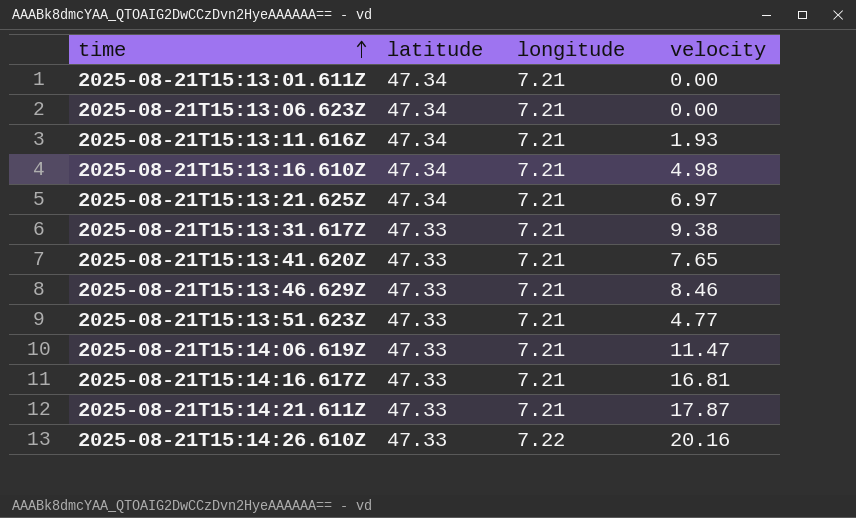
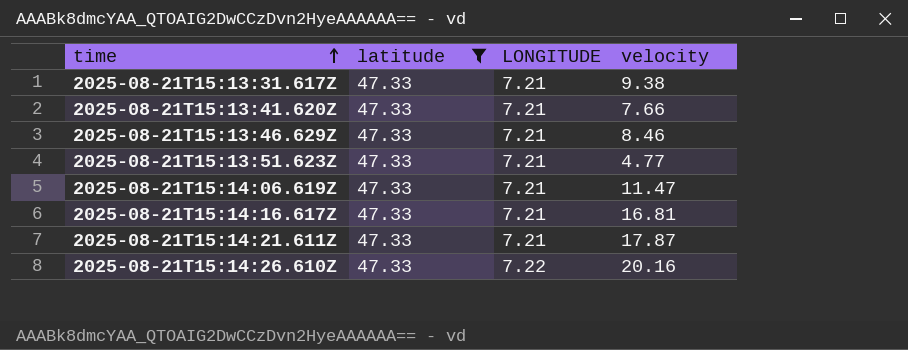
filter: none -> latitude = 47.33
column name: longitude -> LONGITUDE
2025-08-21T15:13:41.620Z | velocity: 7.65 -> 7.66

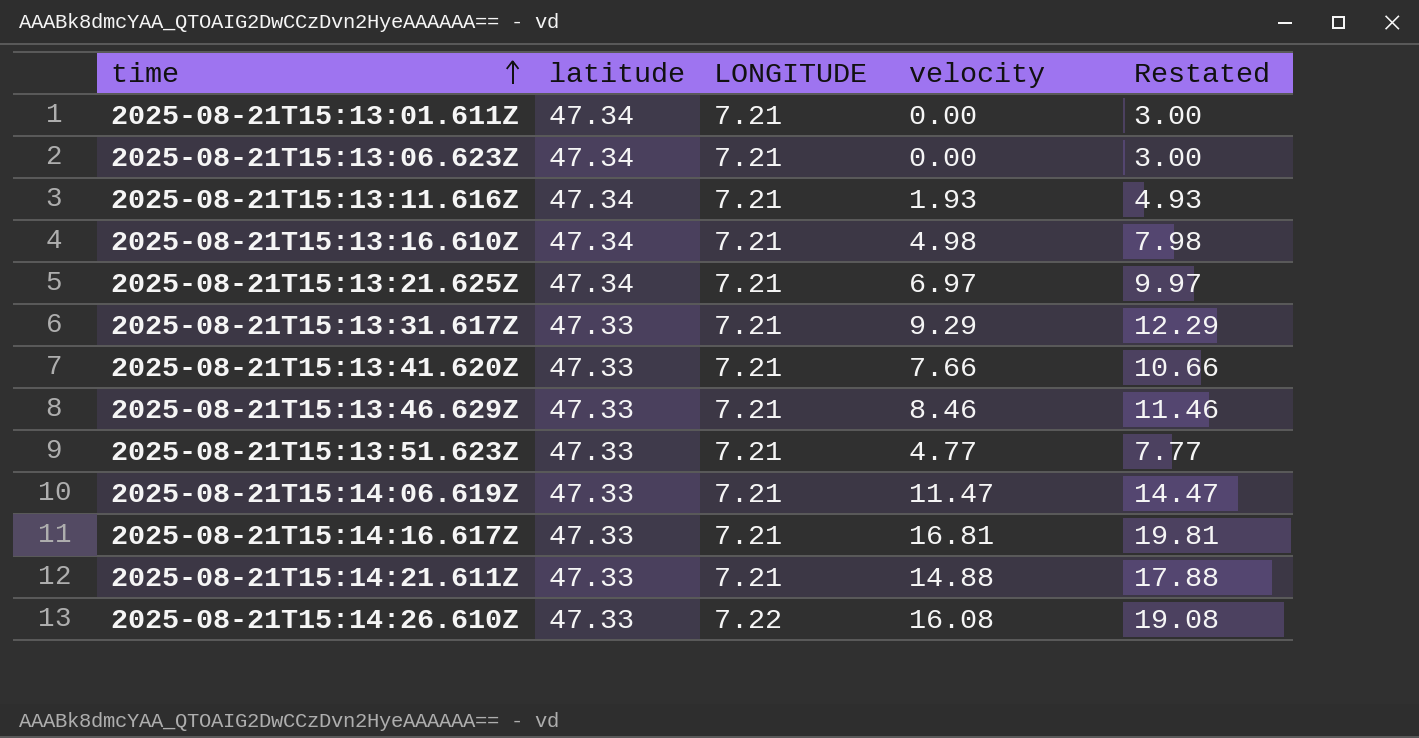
filter: latitude = 47.33 -> none
column Restated | formula: none -> [velocity] + 3
2025-08-21T15:13:31.617Z | velocity: 9.38 -> 9.29
2025-08-21T15:14:21.611Z | velocity: 17.87 -> 14.88
2025-08-21T15:14:26.610Z | velocity: 20.16 -> 16.08

